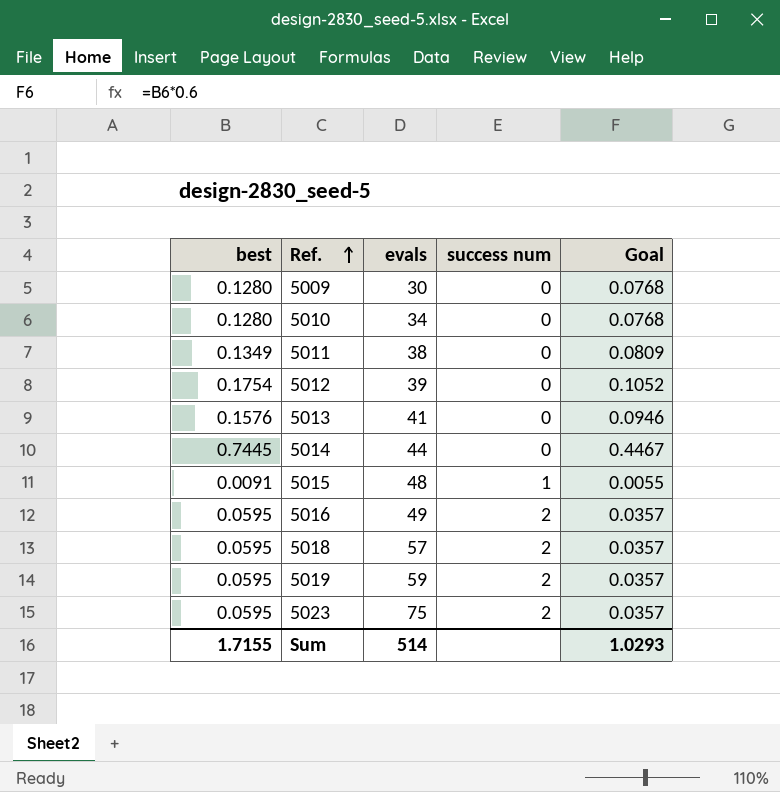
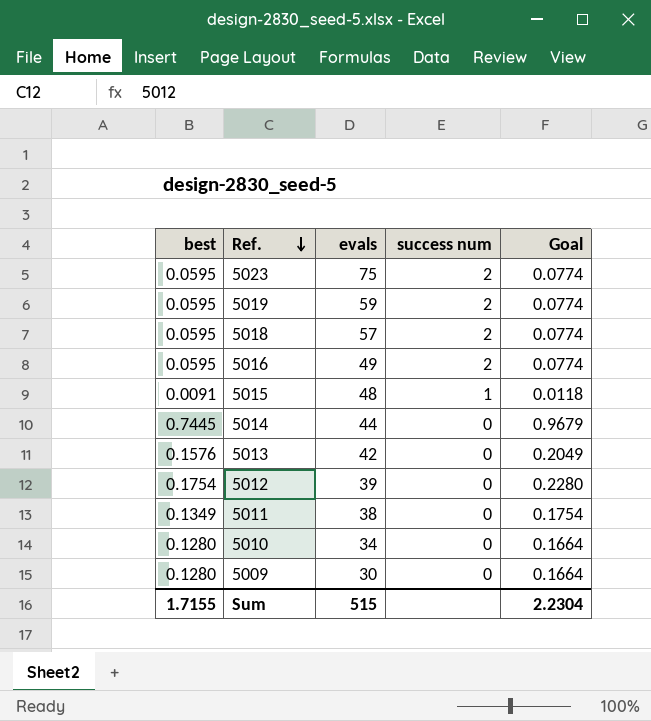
row order: Ref. ascending -> Ref. descending
column Goal | formula: [best] * 0.6 -> [best] * 1.3
5013 | evals: 41 -> 42
Sum | evals: 514 -> 515
Sum | Goal: 1.0293 -> 2.2304

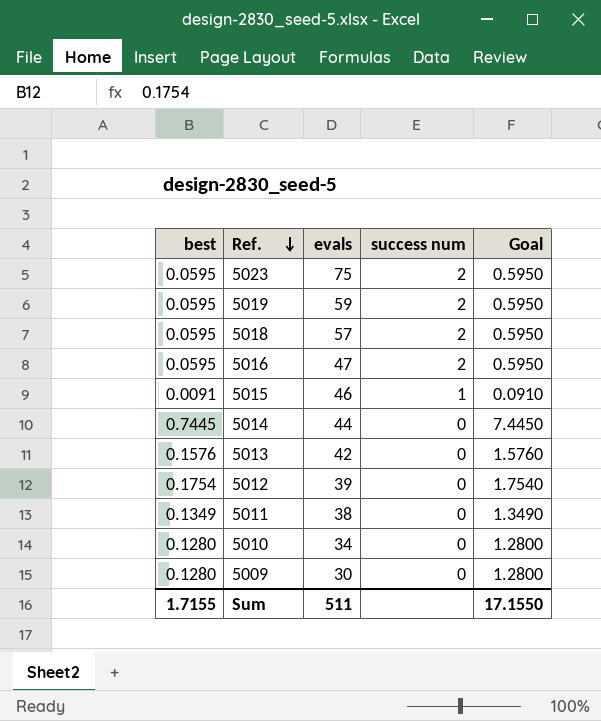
column Goal | formula: [best] * 1.3 -> [best] * 10
5016 | evals: 49 -> 47
5015 | evals: 48 -> 46
Sum | evals: 515 -> 511
Sum | Goal: 2.2304 -> 17.1550

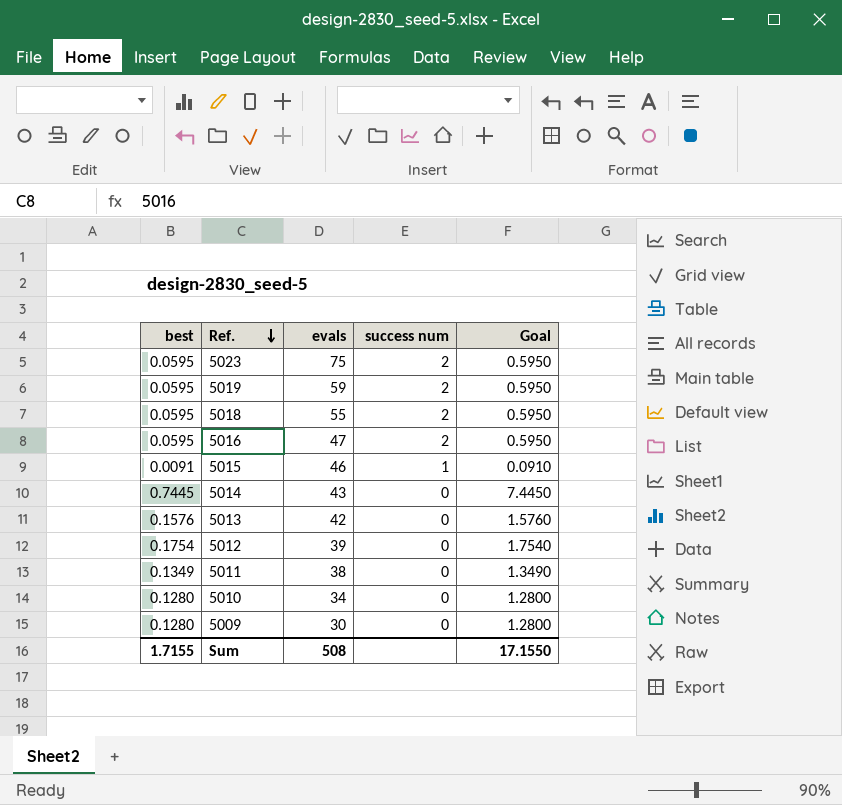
5018 | evals: 57 -> 55
5014 | evals: 44 -> 43
Sum | evals: 511 -> 508

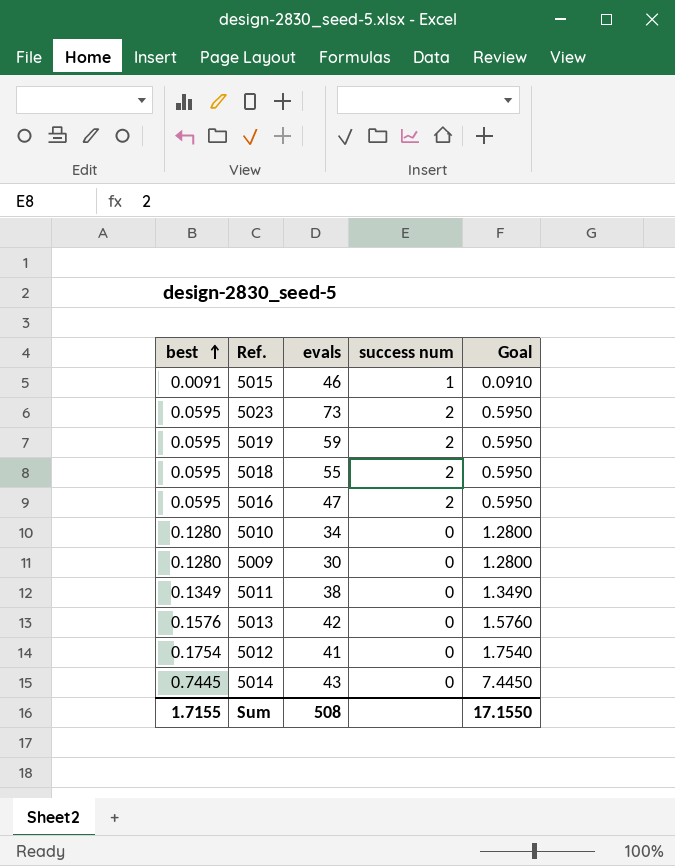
row order: Ref. descending -> best ascending
5023 | evals: 75 -> 73
5012 | evals: 39 -> 41

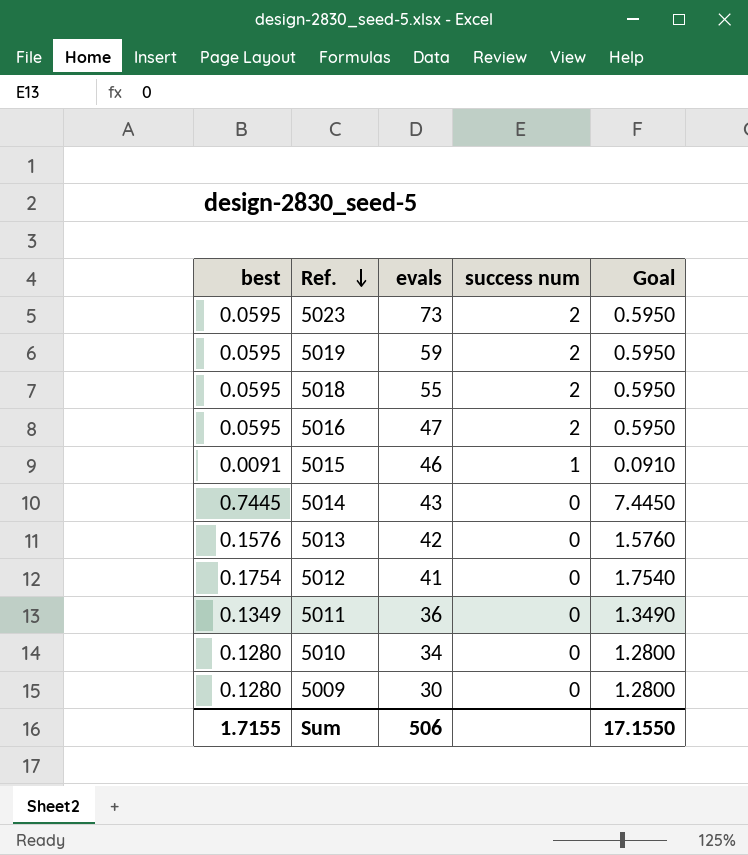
row order: best ascending -> Ref. descending
5011 | evals: 38 -> 36
Sum | evals: 508 -> 506

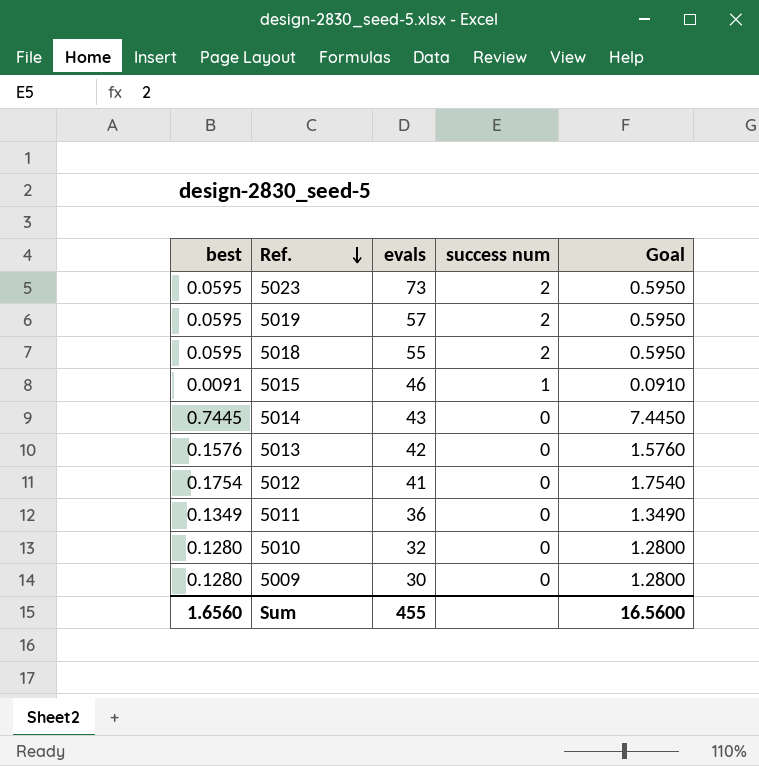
row 5016: 0.0595 | 47 | 2 | 0.5950 -> none
5019 | evals: 59 -> 57
5010 | evals: 34 -> 32
Sum | best: 1.7155 -> 1.6560
Sum | evals: 506 -> 455
Sum | Goal: 17.1550 -> 16.5600

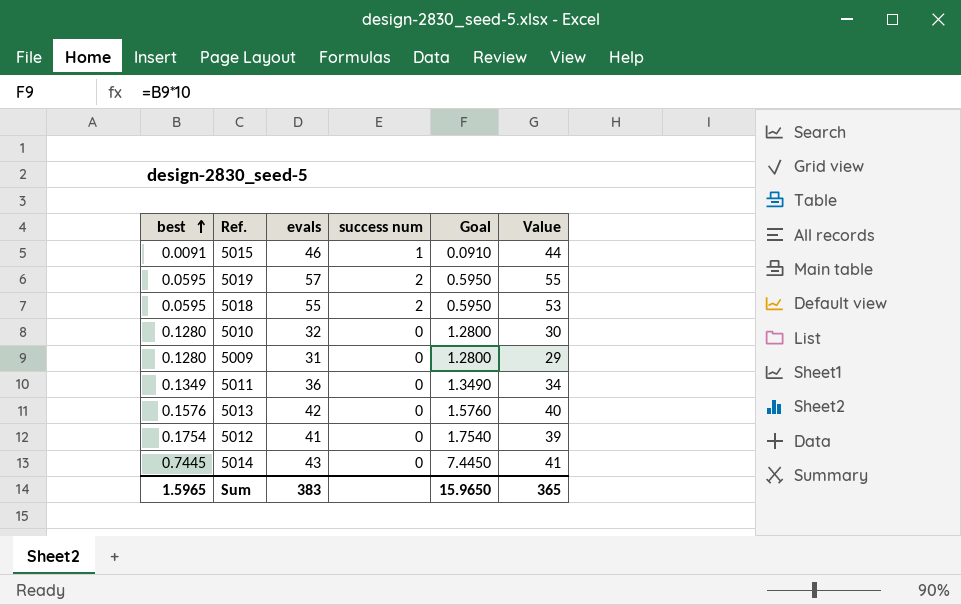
row order: Ref. descending -> best ascending
column Value | formula: none -> [evals] - 2
row 5023: 0.0595 | 73 | 2 | 0.5950 -> none
5009 | evals: 30 -> 31
Sum | best: 1.6560 -> 1.5965
Sum | evals: 455 -> 383
Sum | Goal: 16.5600 -> 15.9650

